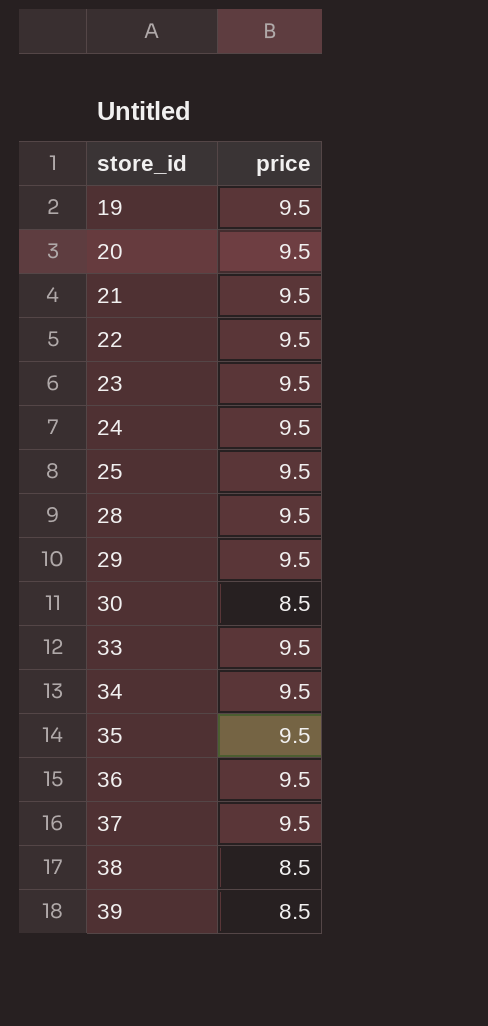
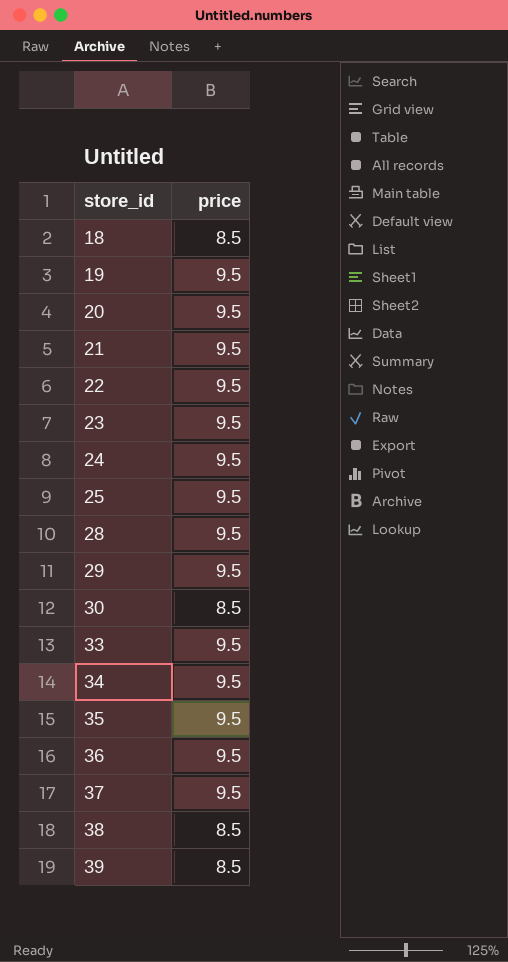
row 18: none -> 8.5

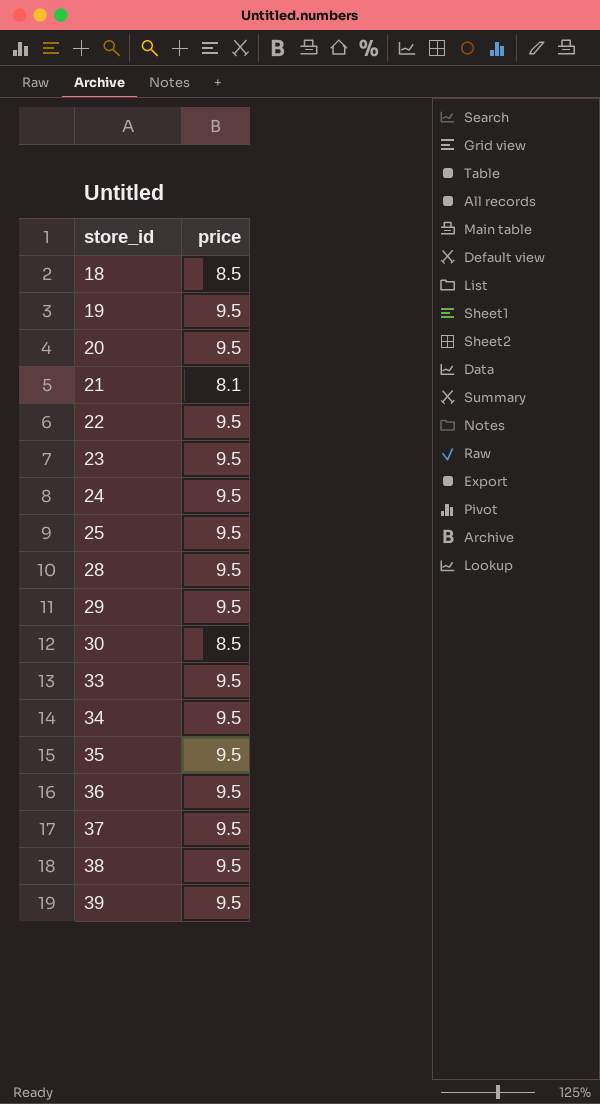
21 | price: 9.5 -> 8.1
38 | price: 8.5 -> 9.5
39 | price: 8.5 -> 9.5

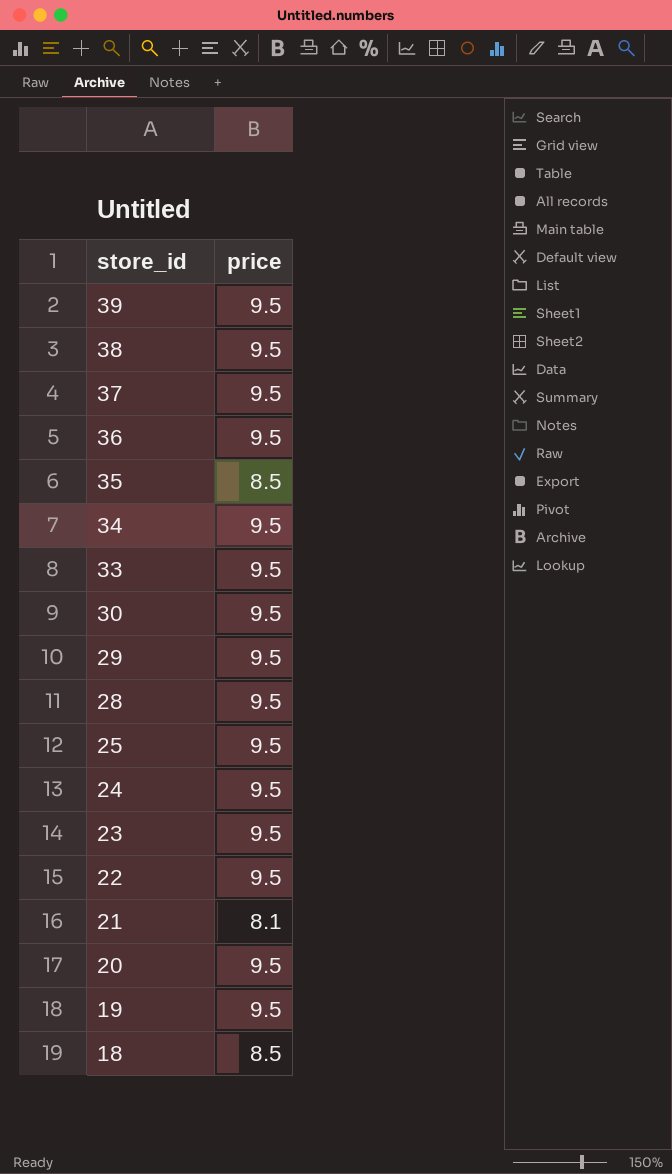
row order: store_id ascending -> store_id descending
35 | price: 9.5 -> 8.5
30 | price: 8.5 -> 9.5

